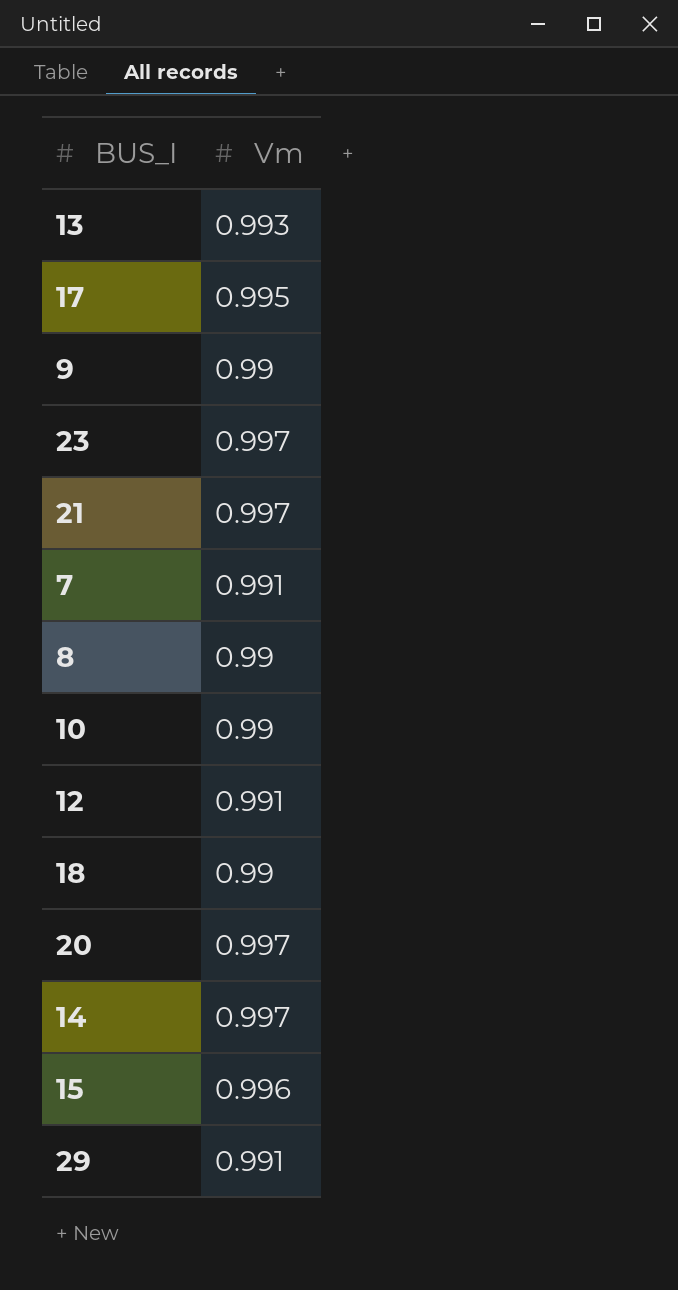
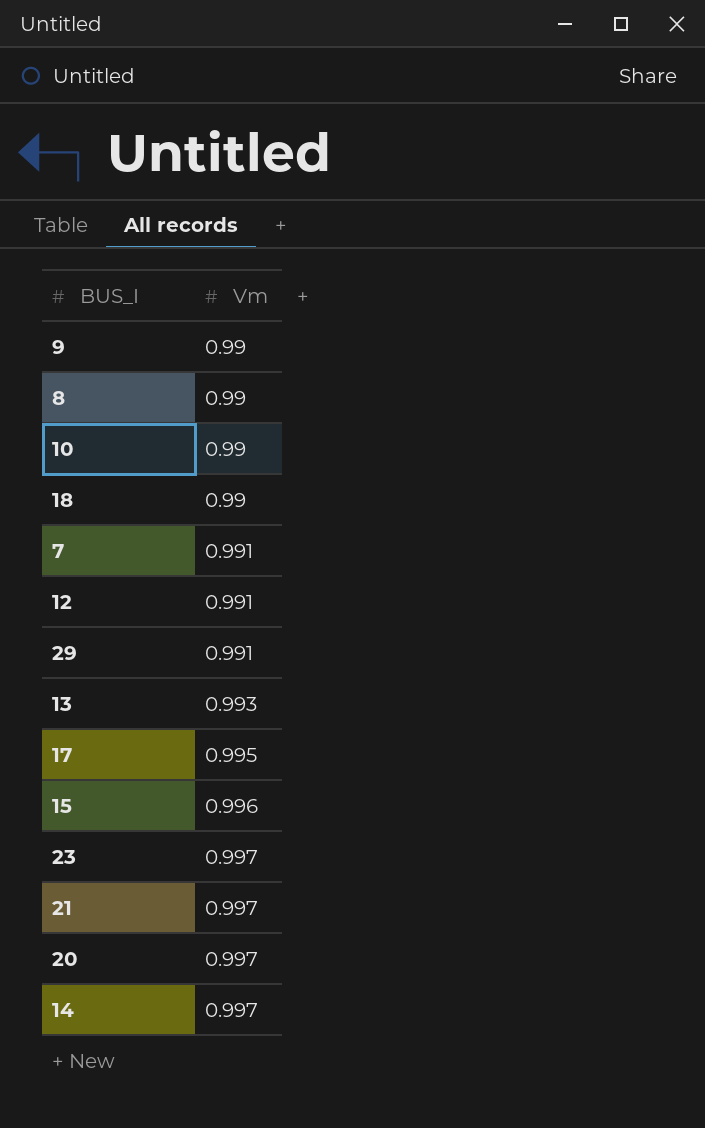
row order: none -> Vm ascending

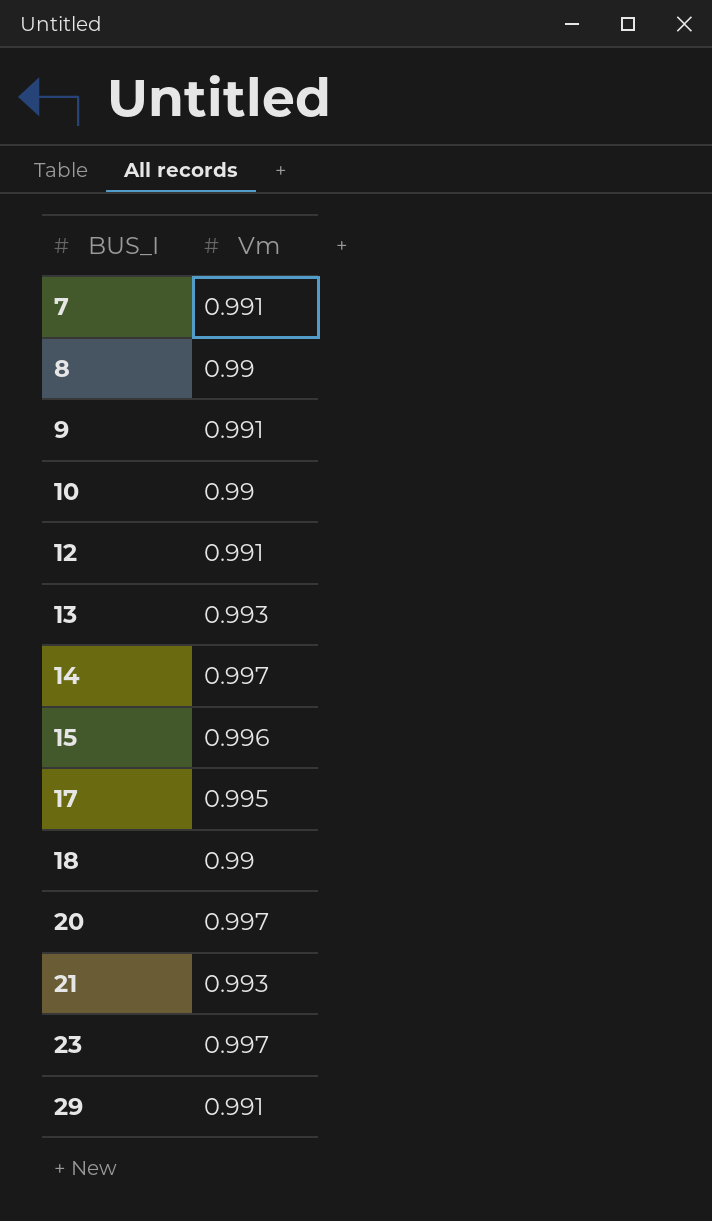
row order: Vm ascending -> BUS_I ascending
9 | Vm: 0.99 -> 0.991
21 | Vm: 0.997 -> 0.993

